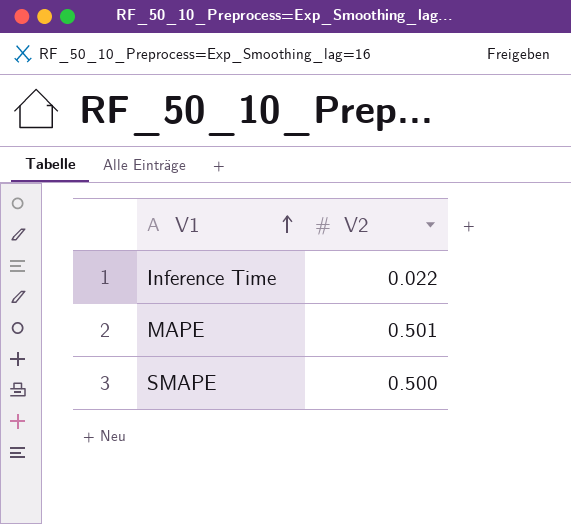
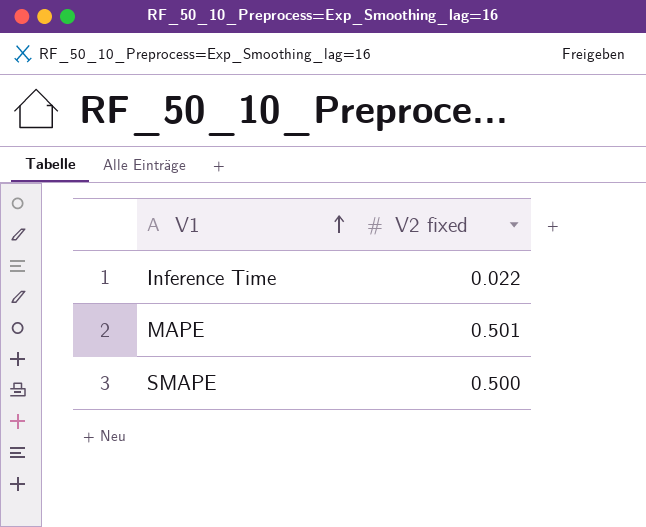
column name: V2 -> V2 fixed

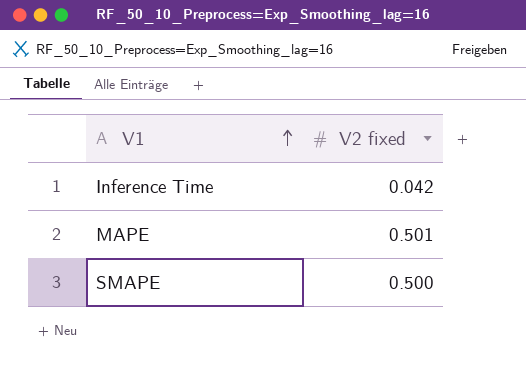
Inference Time | V2 fixed: 0.022 -> 0.042

